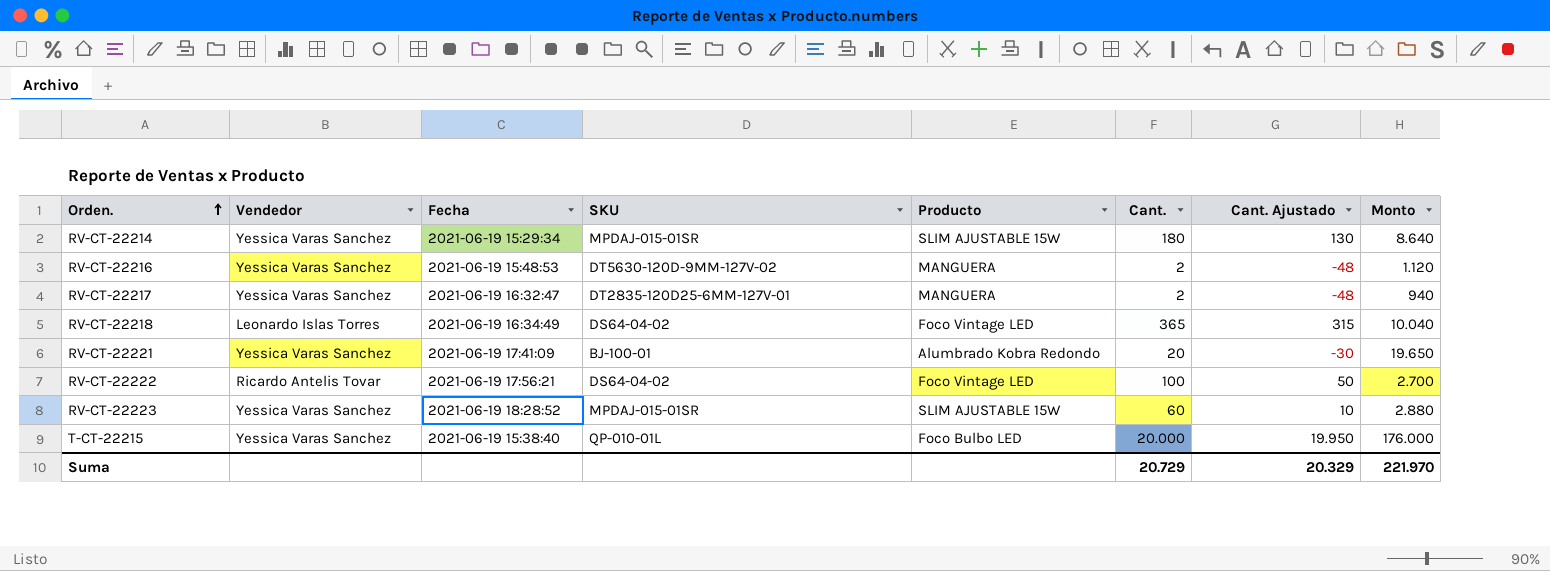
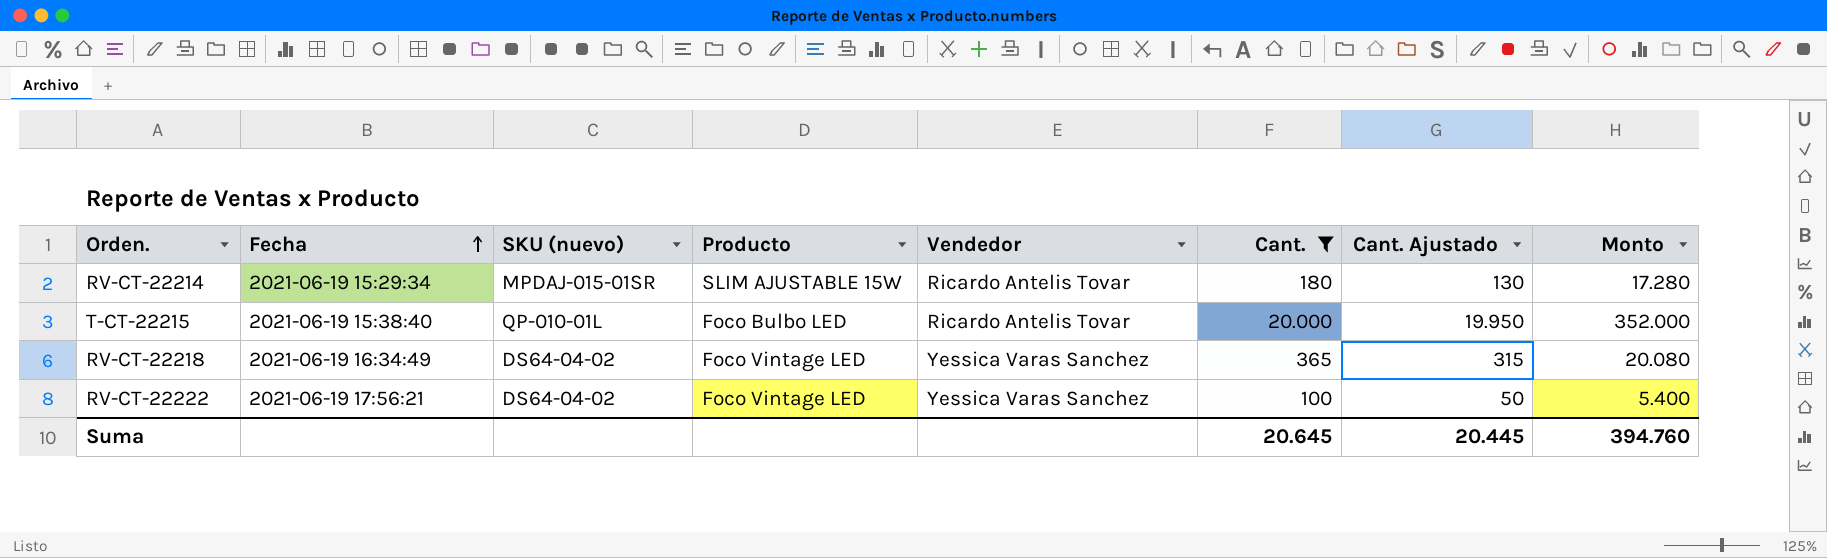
filter: none -> Cant. >= 100
row order: Orden. ascending -> Fecha ascending
column name: SKU -> SKU (nuevo)
column Vendedor | position: 2 -> 5
RV-CT-22214 | Vendedor: Yessica Varas Sanchez -> Ricardo Antelis Tovar
RV-CT-22214 | Monto: 8.640 -> 17.280
T-CT-22215 | Vendedor: Yessica Varas Sanchez -> Ricardo Antelis Tovar
T-CT-22215 | Monto: 176.000 -> 352.000
RV-CT-22218 | Vendedor: Leonardo Islas Torres -> Yessica Varas Sanchez
RV-CT-22218 | Monto: 10.040 -> 20.080
RV-CT-22222 | Vendedor: Ricardo Antelis Tovar -> Yessica Varas Sanchez
RV-CT-22222 | Monto: 2.700 -> 5.400
Suma | Cant.: 20.729 -> 20.645
Suma | Cant. Ajustado: 20.329 -> 20.445
Suma | Monto: 221.970 -> 394.760

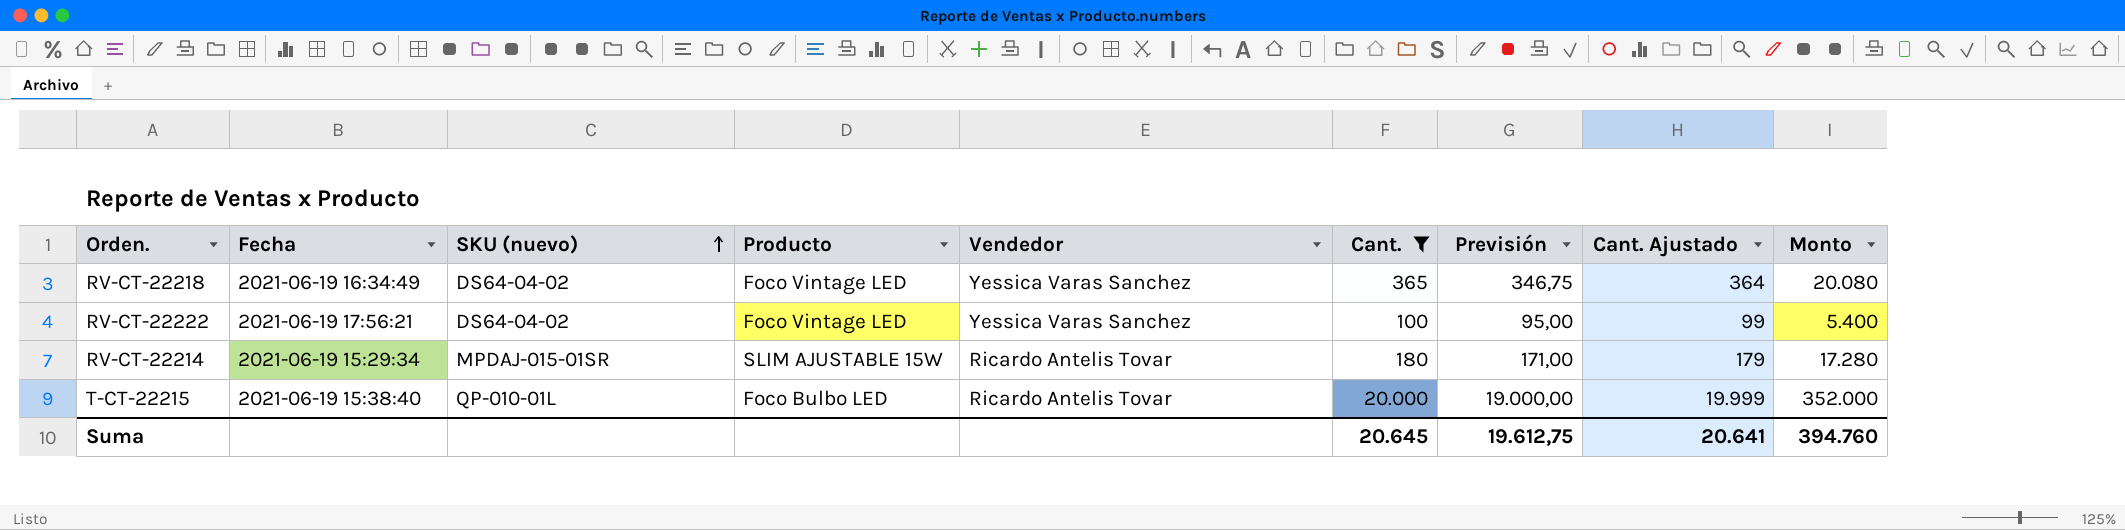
row order: Fecha ascending -> SKU (nuevo) ascending
column Previsión | formula: none -> [Cant.] * 0,95
column Cant. Ajustado | formula: [Cant.] - 50 -> [Cant.] - 1
Suma | Cant. Ajustado: 20.445 -> 20.641

